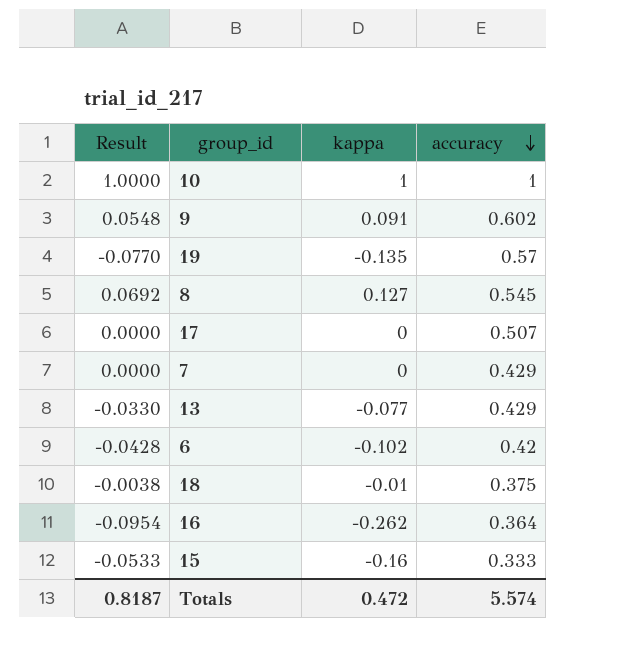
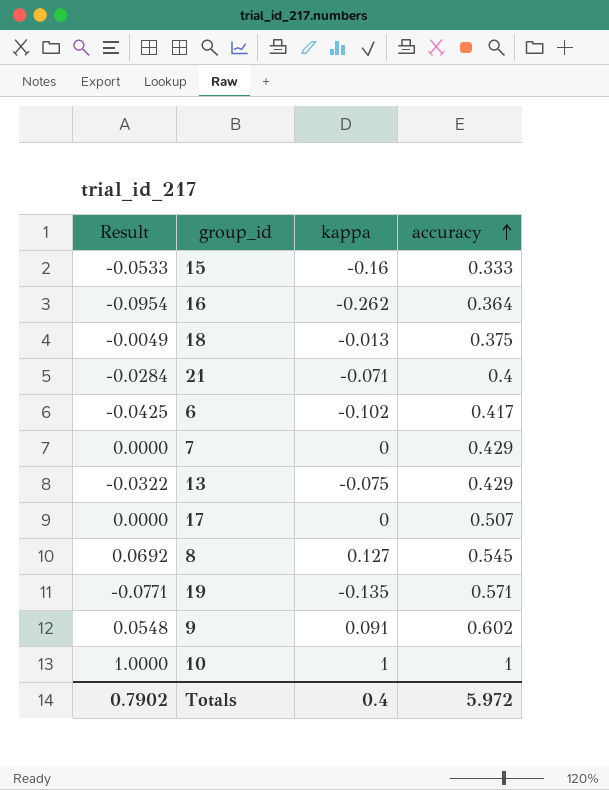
row order: accuracy descending -> accuracy ascending
18 | Result: -0.0038 -> -0.0049
18 | kappa: -0.01 -> -0.013
row 21: none -> -0.0284 | -0.071 | 0.4
6 | Result: -0.0428 -> -0.0425
6 | accuracy: 0.42 -> 0.417
13 | Result: -0.0330 -> -0.0322
13 | kappa: -0.077 -> -0.075
19 | Result: -0.0770 -> -0.0771
19 | accuracy: 0.57 -> 0.571
Totals | Result: 0.8187 -> 0.7902
Totals | kappa: 0.472 -> 0.4
Totals | accuracy: 5.574 -> 5.972

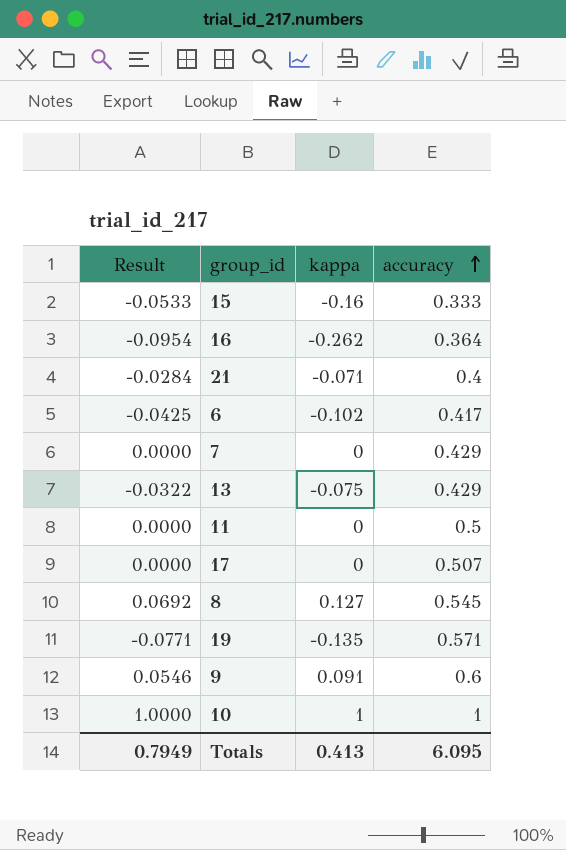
row 18: -0.0049 | -0.013 | 0.375 -> none
row 11: none -> 0.0000 | 0 | 0.5
9 | Result: 0.0548 -> 0.0546
9 | accuracy: 0.602 -> 0.6
Totals | Result: 0.7902 -> 0.7949
Totals | kappa: 0.4 -> 0.413
Totals | accuracy: 5.972 -> 6.095

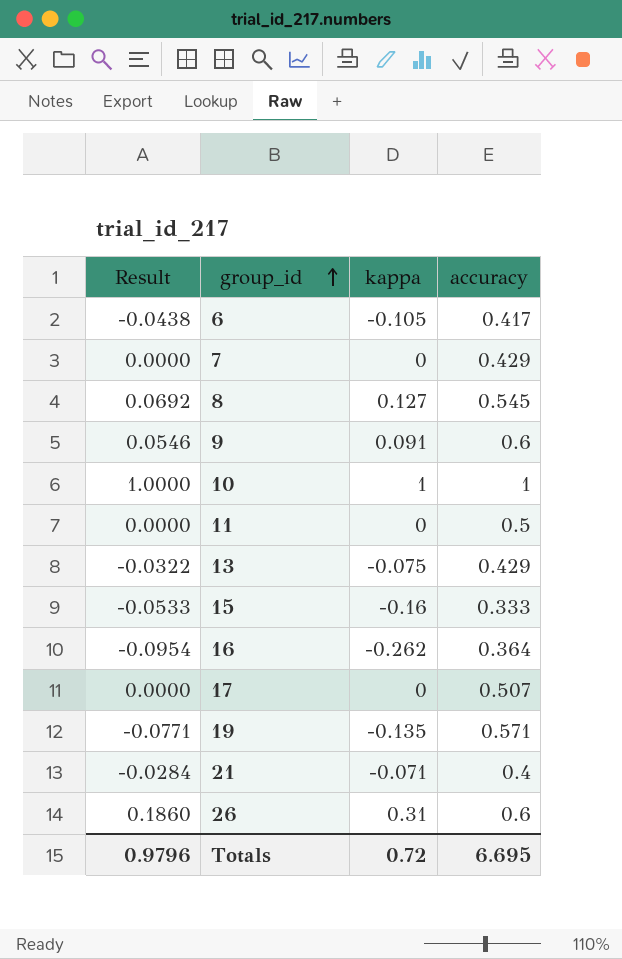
row order: accuracy ascending -> group_id ascending
6 | Result: -0.0425 -> -0.0438
6 | kappa: -0.102 -> -0.105
row 26: none -> 0.1860 | 0.31 | 0.6
Totals | Result: 0.7949 -> 0.9796
Totals | kappa: 0.413 -> 0.72
Totals | accuracy: 6.095 -> 6.695

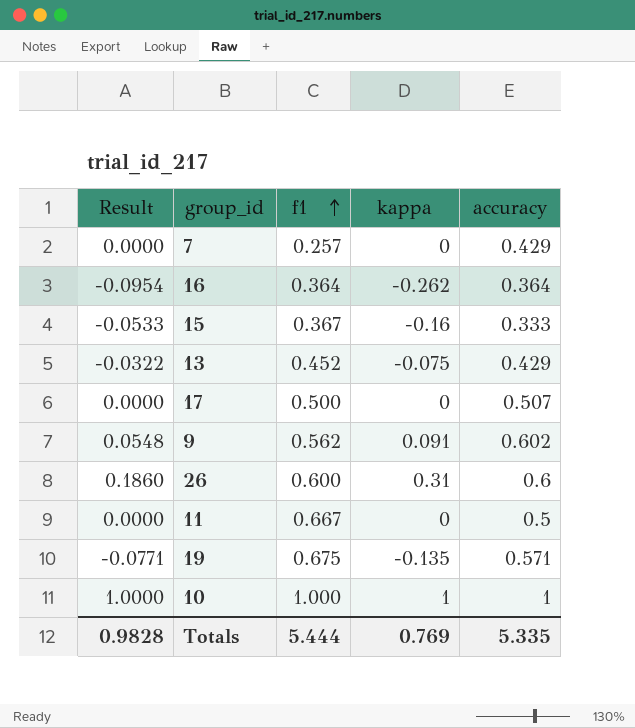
row order: group_id ascending -> f1 ascending
column f1 | position: none -> 3
row 6: -0.0438 | -0.105 | 0.417 -> none
row 8: 0.0692 | 0.127 | 0.545 -> none
row 21: -0.0284 | -0.071 | 0.4 -> none
9 | Result: 0.0546 -> 0.0548
9 | accuracy: 0.6 -> 0.602
Totals | Result: 0.9796 -> 0.9828
Totals | kappa: 0.72 -> 0.769
Totals | accuracy: 6.695 -> 5.335

